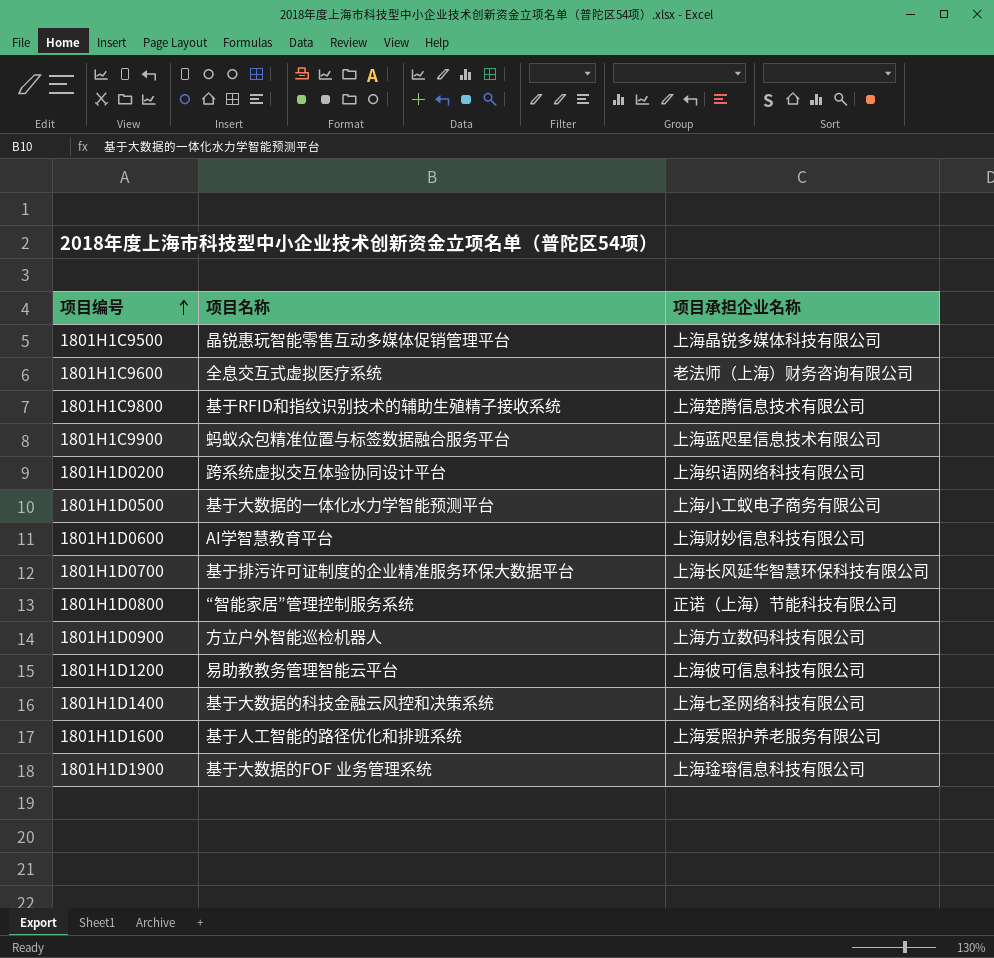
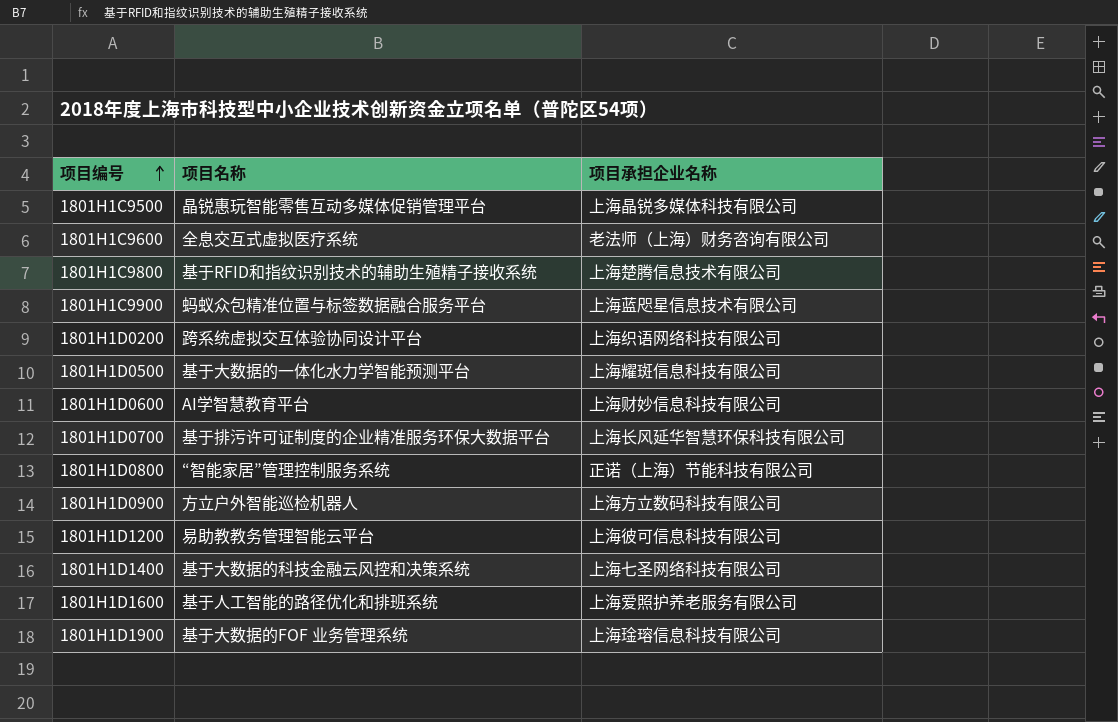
1801H1D0500 | 项目承担企业名称: 上海小工蚁电子商务有限公司 -> 上海耀斑信息科技有限公司

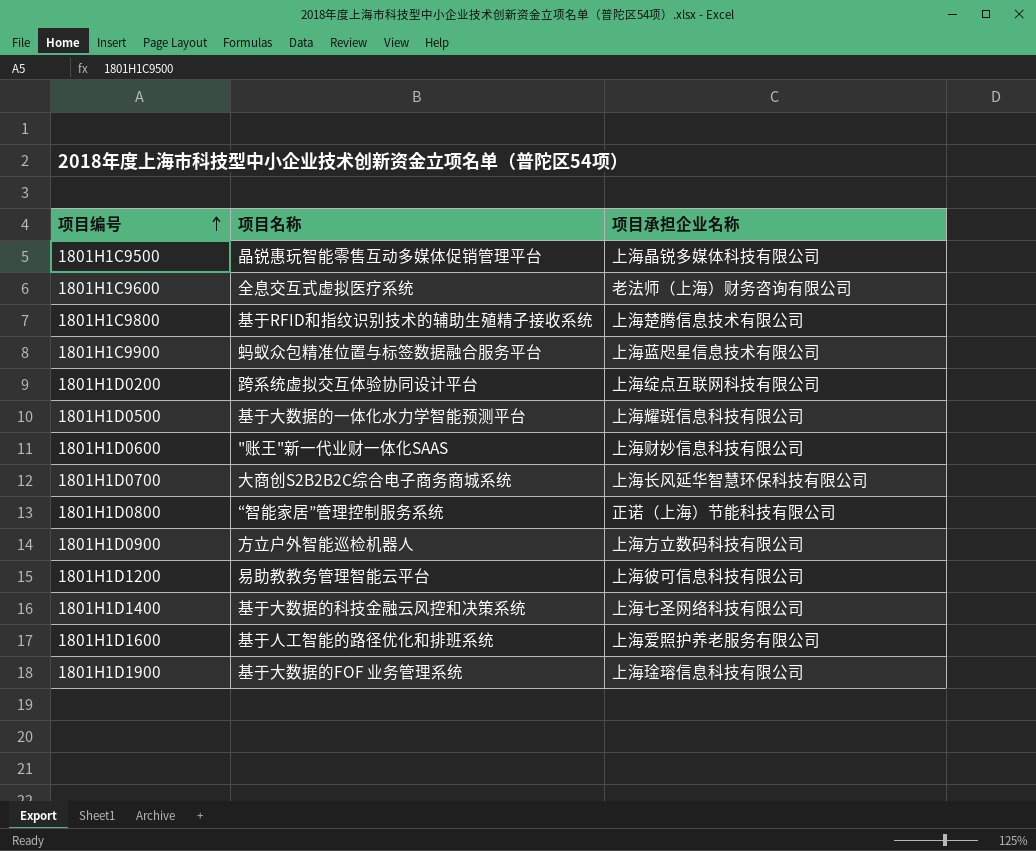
1801H1D0200 | 项目承担企业名称: 上海织语网络科技有限公司 -> 上海绽点互联网科技有限公司
1801H1D0600 | 项目名称: AI学智慧教育平台 -> "账王"新一代业财一体化SAAS
1801H1D0700 | 项目名称: 基于排污许可证制度的企业精准服务环保大数据平台 -> 大商创S2B2B2C综合电子商务商城系统

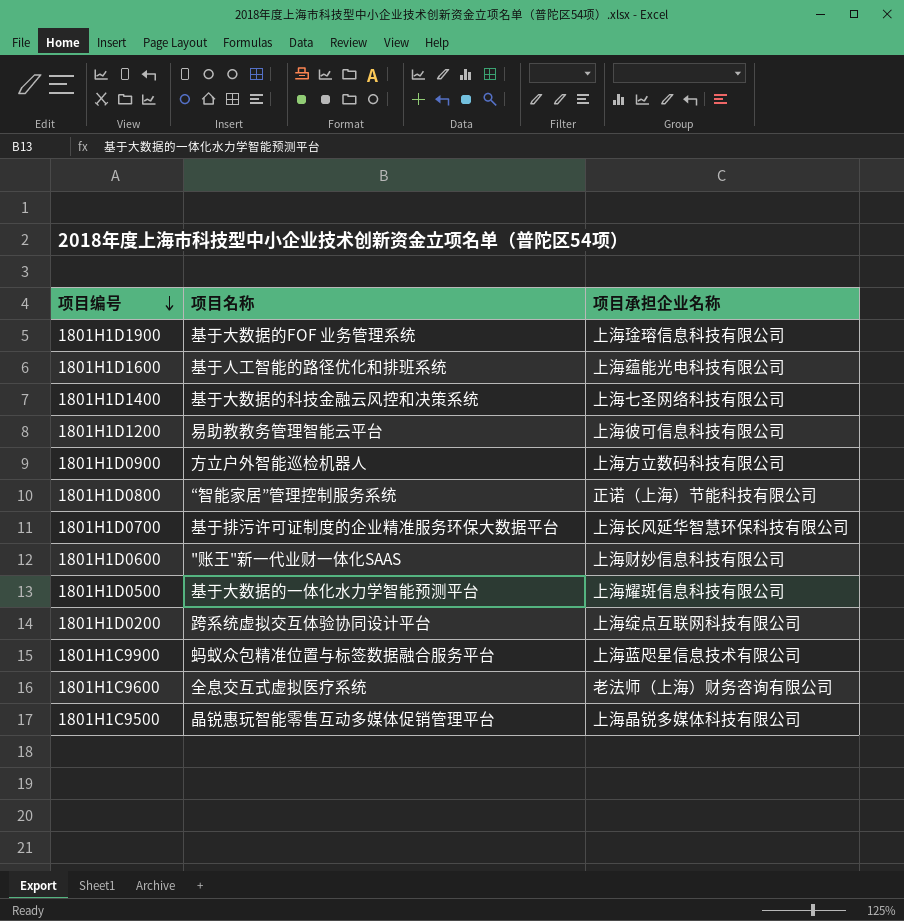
row order: 项目编号 ascending -> 项目编号 descending
row 1801H1C9800: 基于RFID和指纹识别技术的辅助生殖精子接收系统 | 上海楚腾信息技术有限公司 -> none
1801H1D1600 | 项目承担企业名称: 上海爱照护养老服务有限公司 -> 上海蕴能光电科技有限公司
1801H1D0700 | 项目名称: 大商创S2B2B2C综合电子商务商城系统 -> 基于排污许可证制度的企业精准服务环保大数据平台

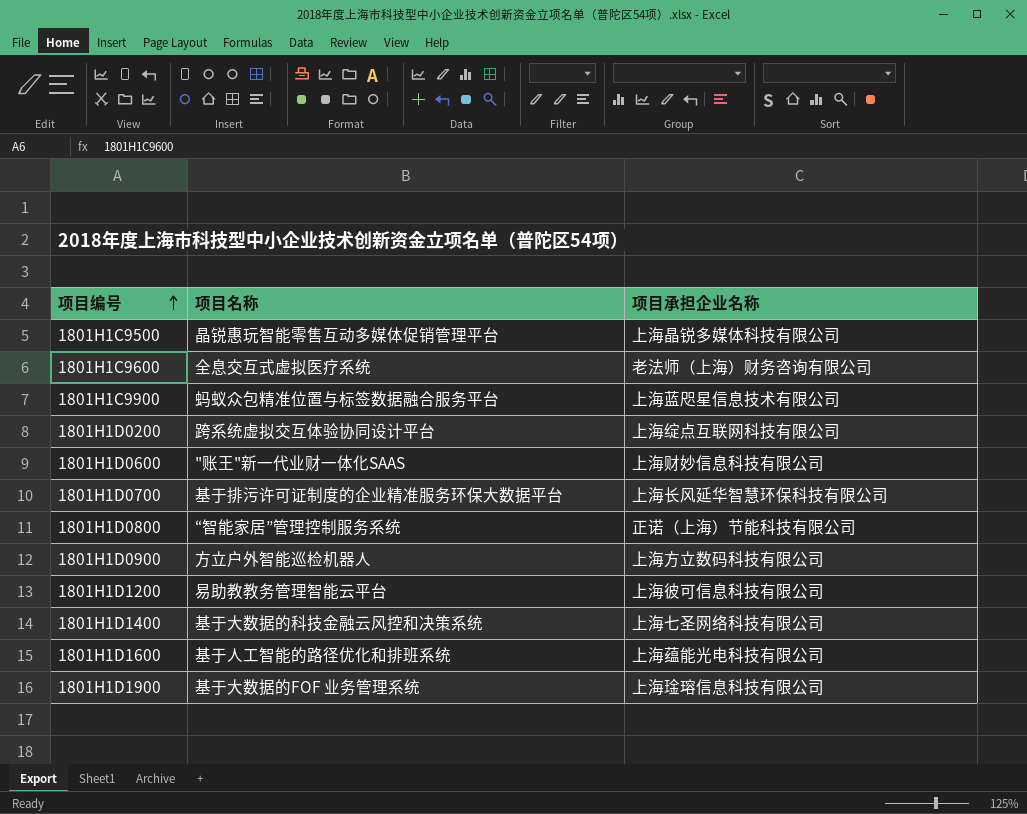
row order: 项目编号 descending -> 项目编号 ascending
row 1801H1D0500: 基于大数据的一体化水力学智能预测平台 | 上海耀斑信息科技有限公司 -> none

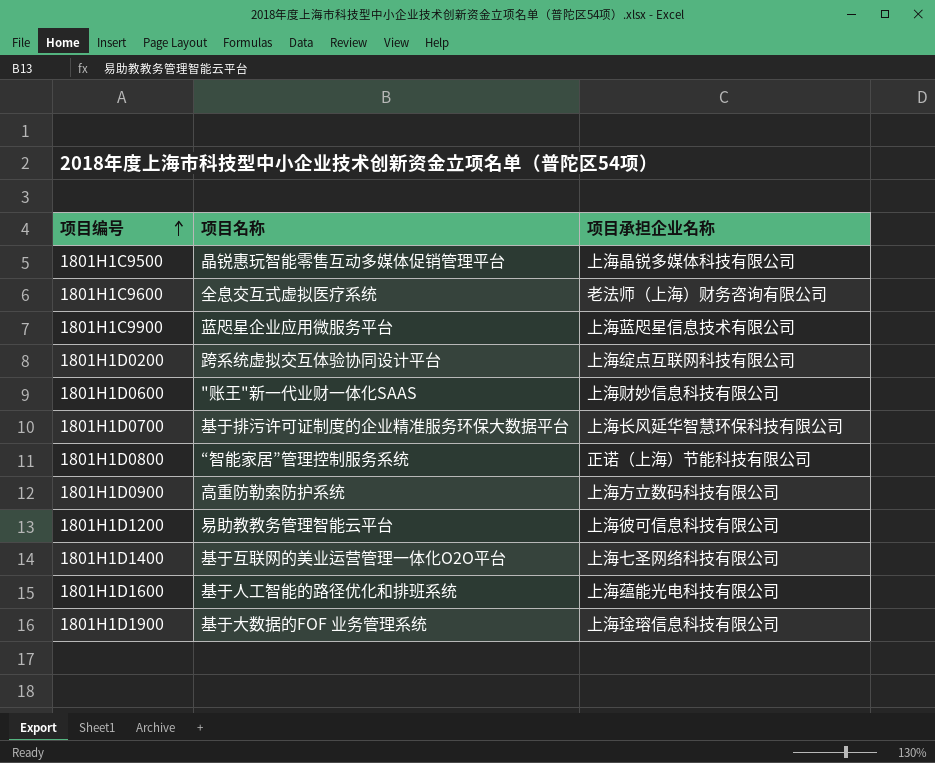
1801H1C9900 | 项目名称: 蚂蚁众包精准位置与标签数据融合服务平台 -> 蓝咫星企业应用微服务平台
1801H1D0900 | 项目名称: 方立户外智能巡检机器人 -> 高重防勒索防护系统
1801H1D1400 | 项目名称: 基于大数据的科技金融云风控和决策系统 -> 基于互联网的美业运营管理一体化O2O平台

